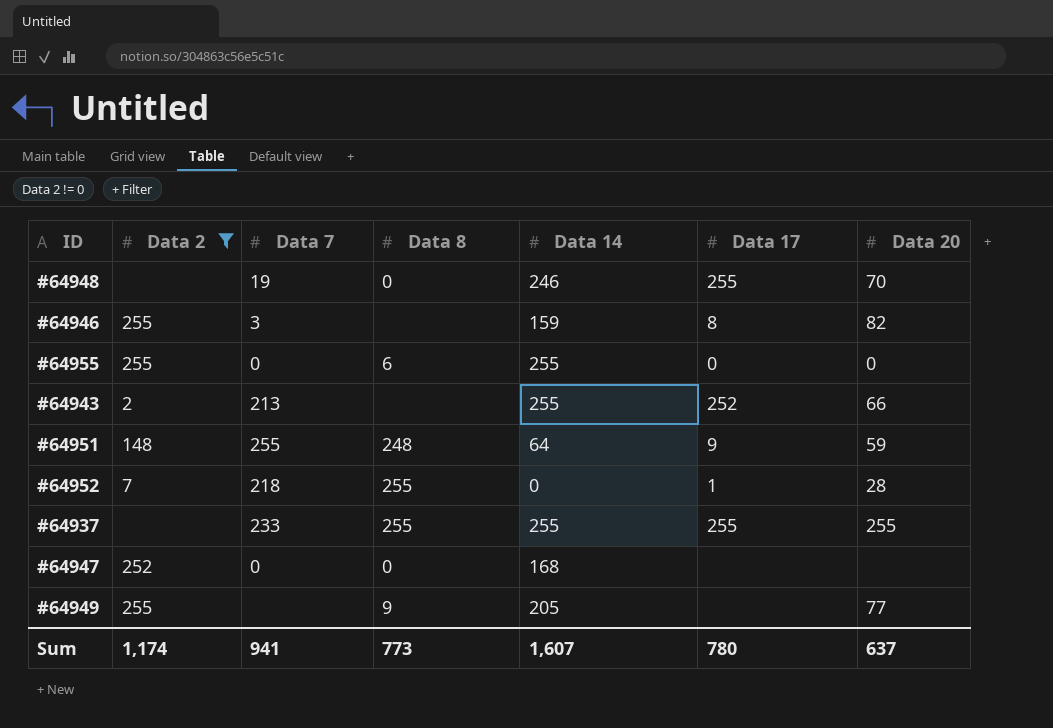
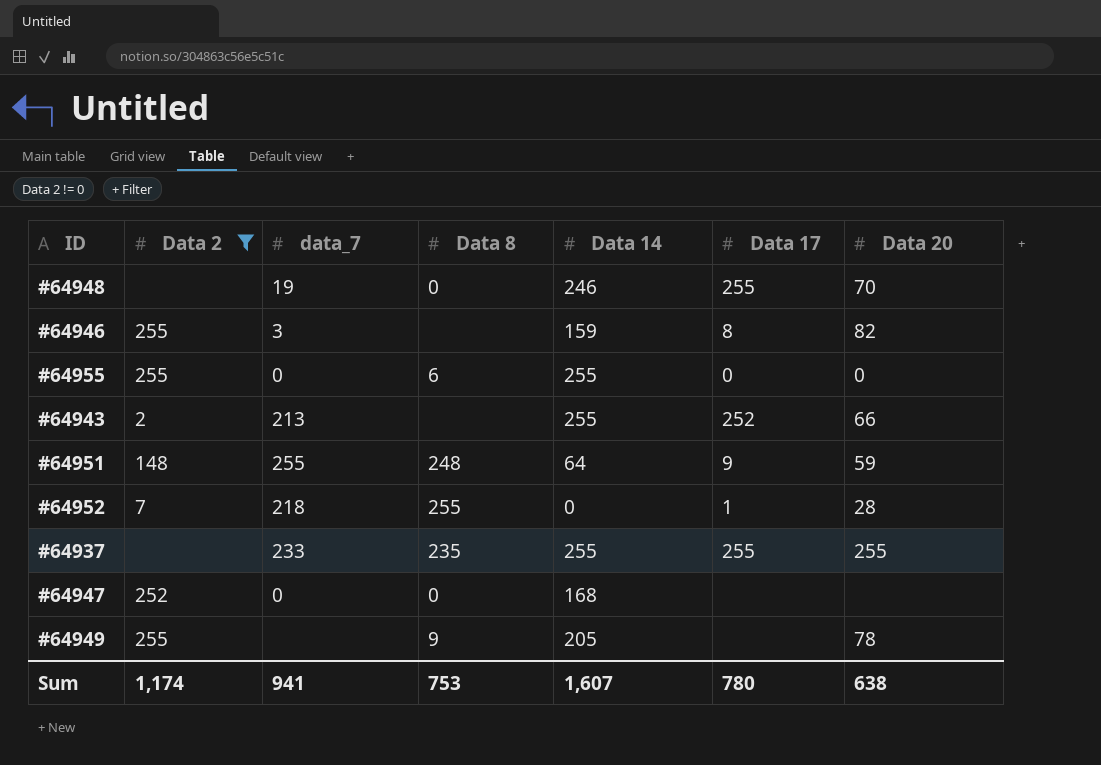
column name: Data 7 -> data_7
#64937 | Data 8: 255 -> 235
#64949 | Data 20: 77 -> 78
Sum | Data 8: 773 -> 753
Sum | Data 20: 637 -> 638

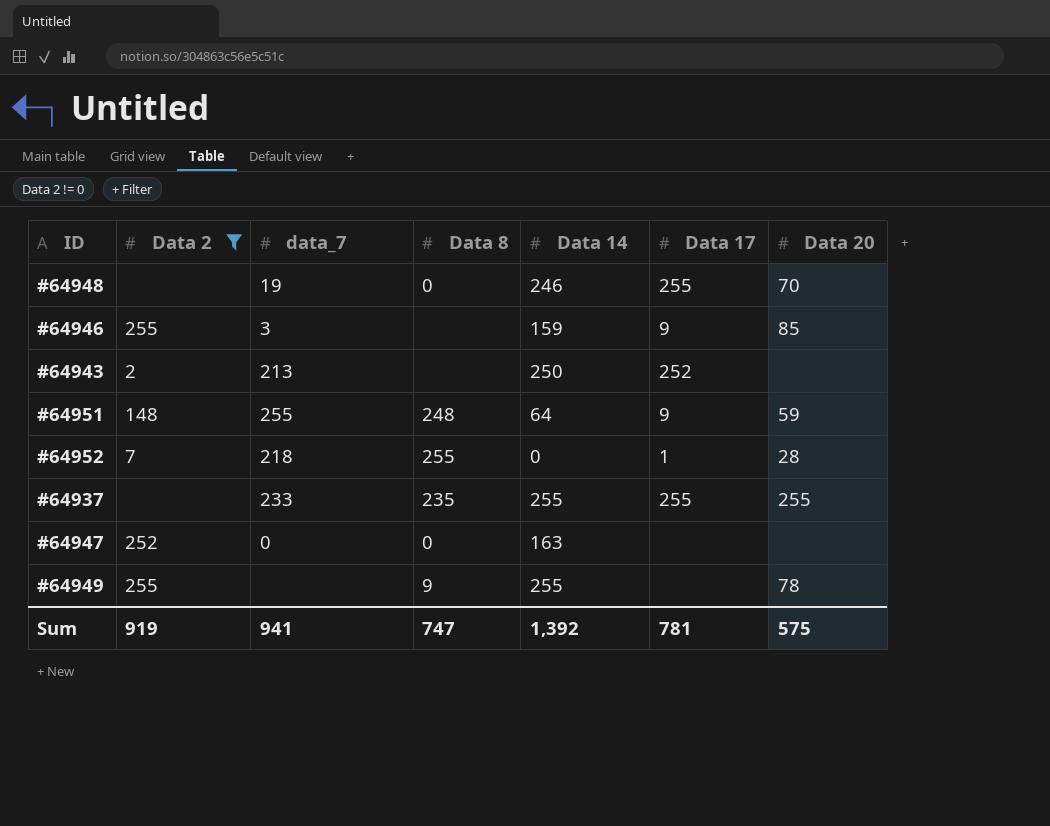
row #64955: 255 | 0 | 6 | 255 | 0 | 0 -> none
#64946 | Data 17: 8 -> 9
#64946 | Data 20: 82 -> 85
#64943 | Data 14: 255 -> 250
#64943 | Data 20: 66 -> none
#64947 | Data 14: 168 -> 163
#64949 | Data 14: 205 -> 255
Sum | Data 2: 1,174 -> 919
Sum | Data 8: 753 -> 747
Sum | Data 14: 1,607 -> 1,392
Sum | Data 17: 780 -> 781
Sum | Data 20: 638 -> 575

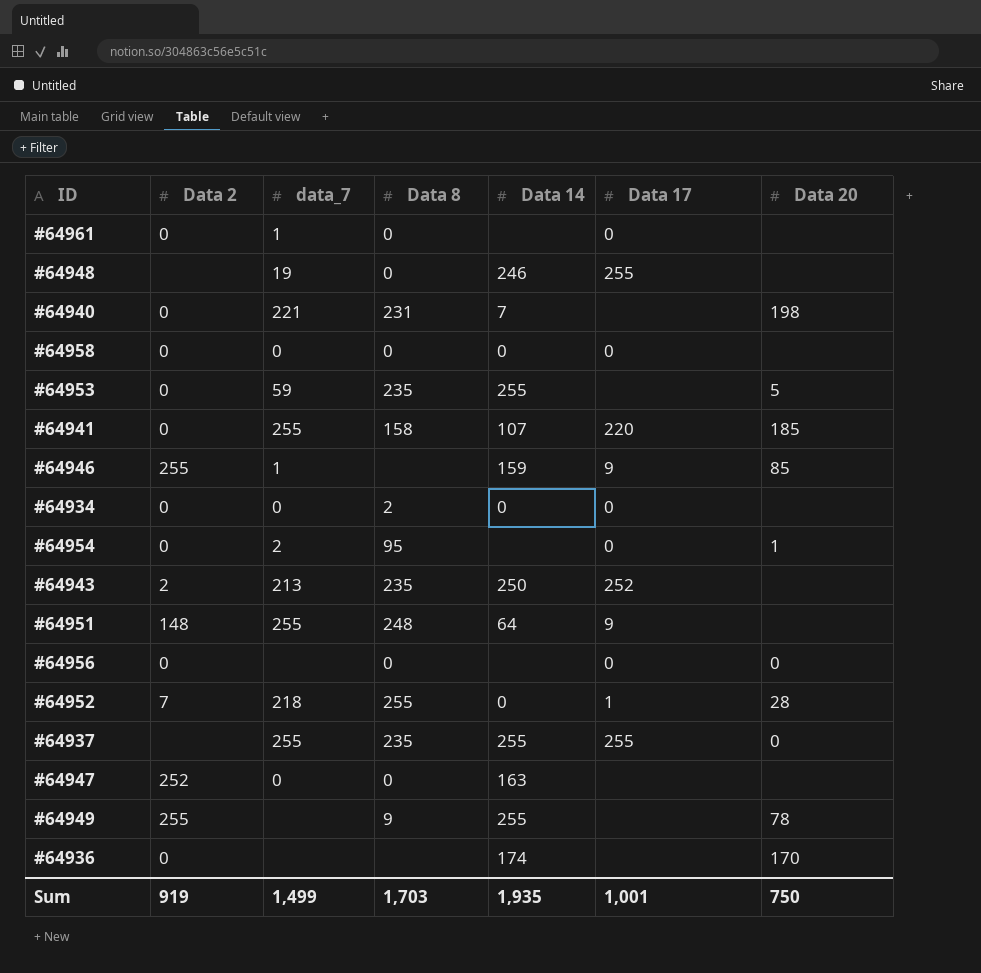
filter: Data 2 != 0 -> none
#64948 | Data 20: 70 -> none
#64946 | data_7: 3 -> 1
#64943 | Data 8: none -> 235
#64951 | Data 20: 59 -> none
#64937 | data_7: 233 -> 255
#64937 | Data 20: 255 -> 0
Sum | data_7: 941 -> 1,499
Sum | Data 8: 747 -> 1,703
Sum | Data 14: 1,392 -> 1,935
Sum | Data 17: 781 -> 1,001
Sum | Data 20: 575 -> 750

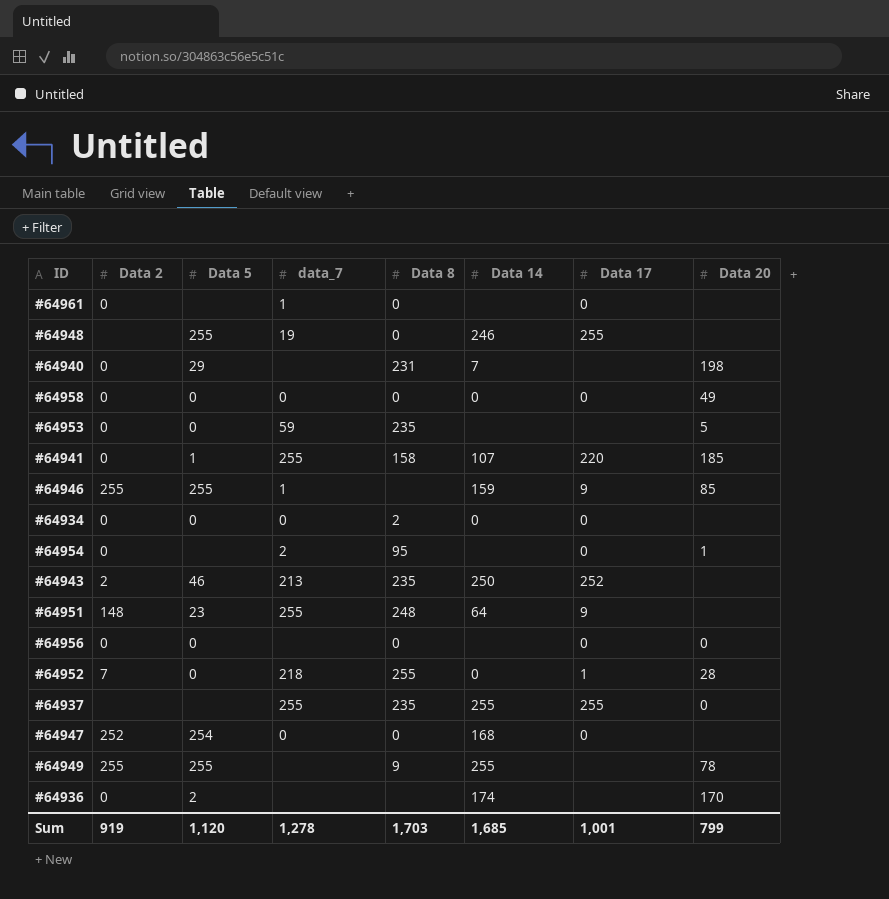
column Data 5 | position: none -> 3
#64940 | data_7: 221 -> none
#64958 | Data 20: none -> 49
#64953 | Data 14: 255 -> none
#64947 | Data 14: 163 -> 168
#64947 | Data 17: none -> 0
Sum | data_7: 1,499 -> 1,278
Sum | Data 14: 1,935 -> 1,685
Sum | Data 20: 750 -> 799

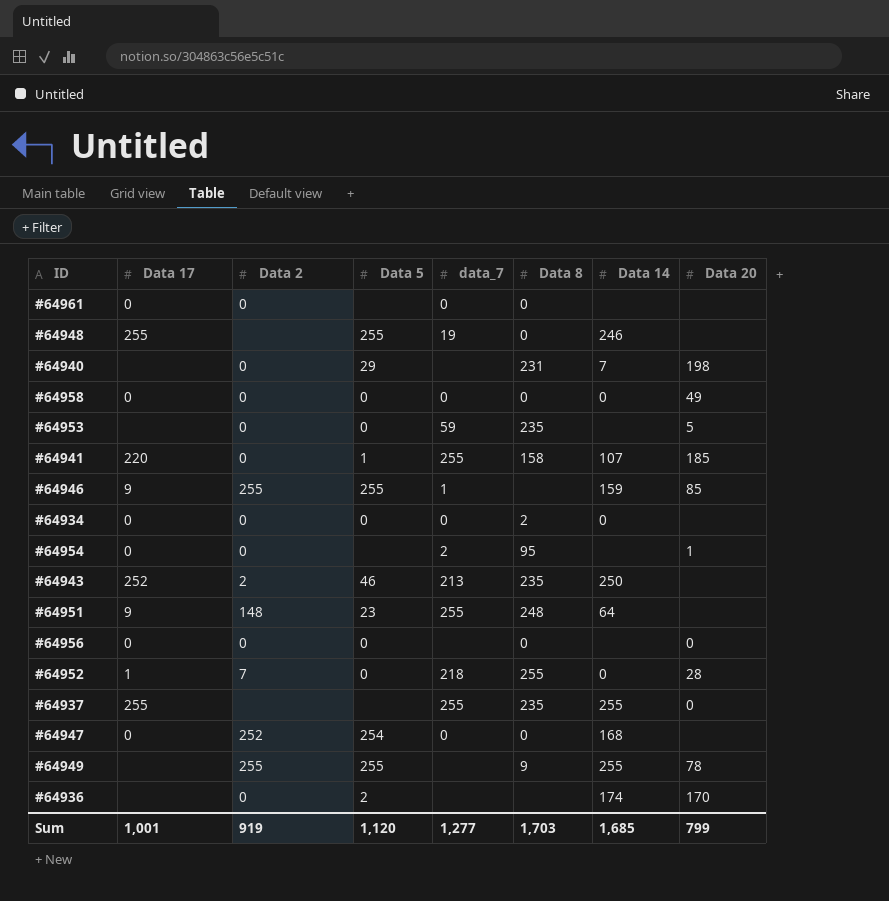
column Data 17 | position: 7 -> 2
#64961 | data_7: 1 -> 0
Sum | data_7: 1,278 -> 1,277

